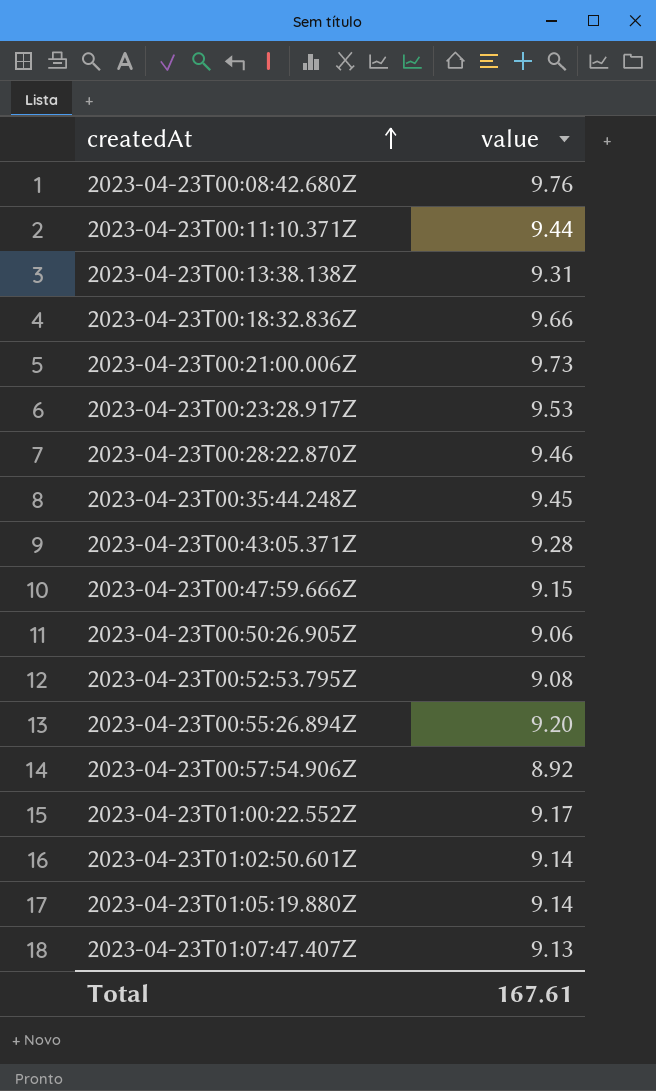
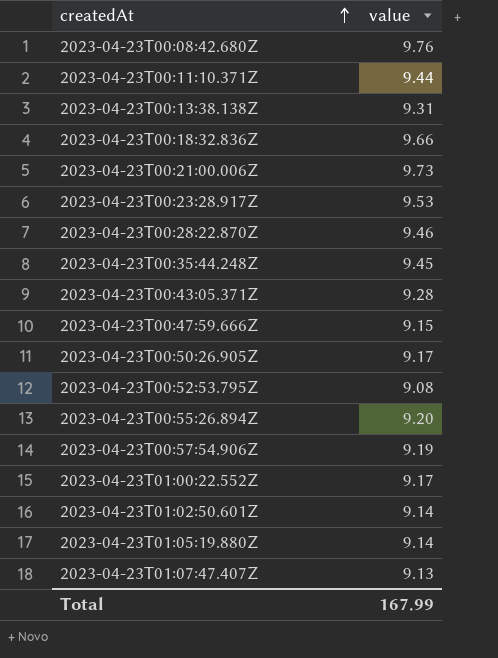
2023-04-23T00:50:26.905Z | value: 9.06 -> 9.17
2023-04-23T00:57:54.906Z | value: 8.92 -> 9.19
Total | value: 167.61 -> 167.99

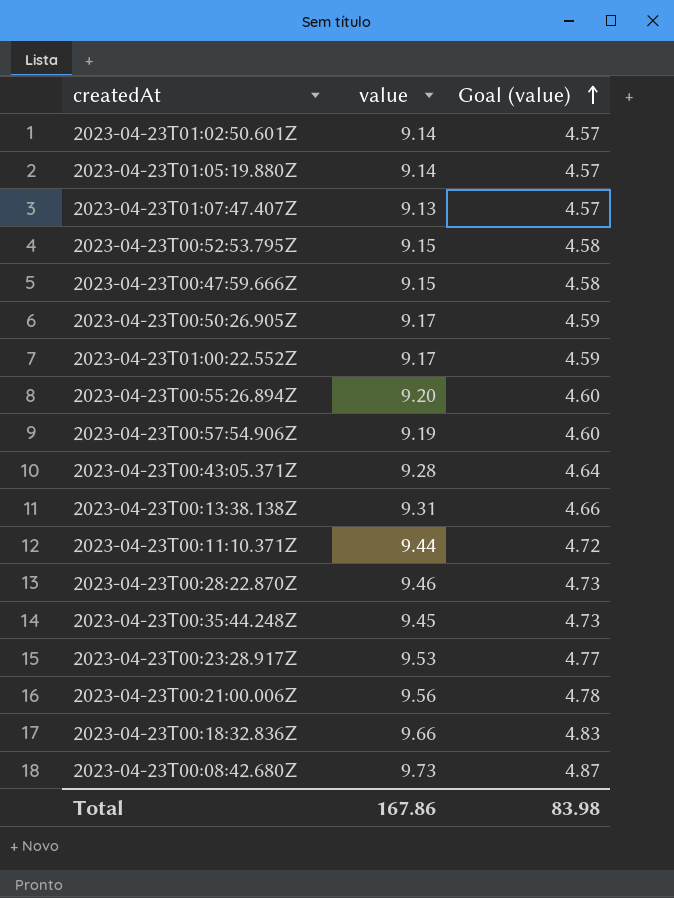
row order: createdAt ascending -> Goal (value) ascending
column Goal (value) | formula: none -> [value] * 0.5
2023-04-23T00:52:53.795Z | value: 9.08 -> 9.15
2023-04-23T00:21:00.006Z | value: 9.73 -> 9.56
2023-04-23T00:08:42.680Z | value: 9.76 -> 9.73
Total | value: 167.99 -> 167.86

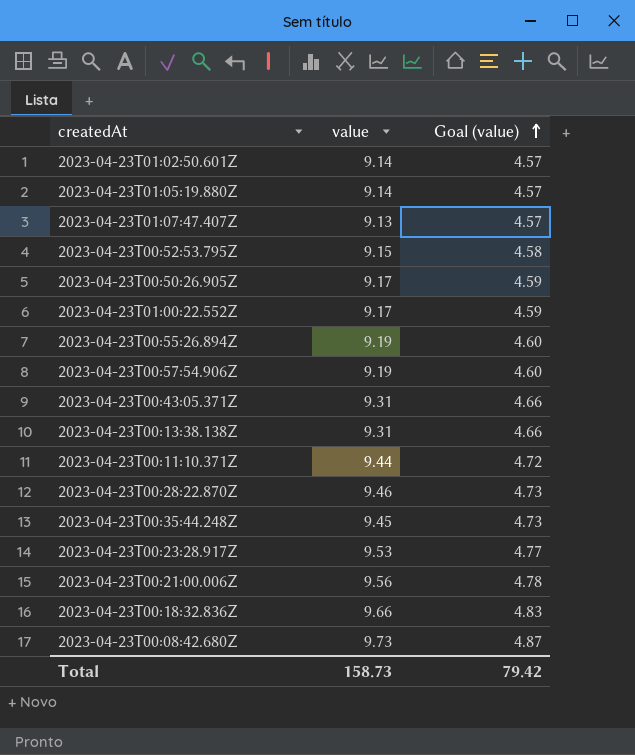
row 2023-04-23T00:47:59.666Z: 9.15 | 4.58 -> none
2023-04-23T00:55:26.894Z | value: 9.20 -> 9.19
2023-04-23T00:43:05.371Z | value: 9.28 -> 9.31
2023-04-23T00:43:05.371Z | Goal (value): 4.64 -> 4.66
Total | value: 167.86 -> 158.73
Total | Goal (value): 83.98 -> 79.42

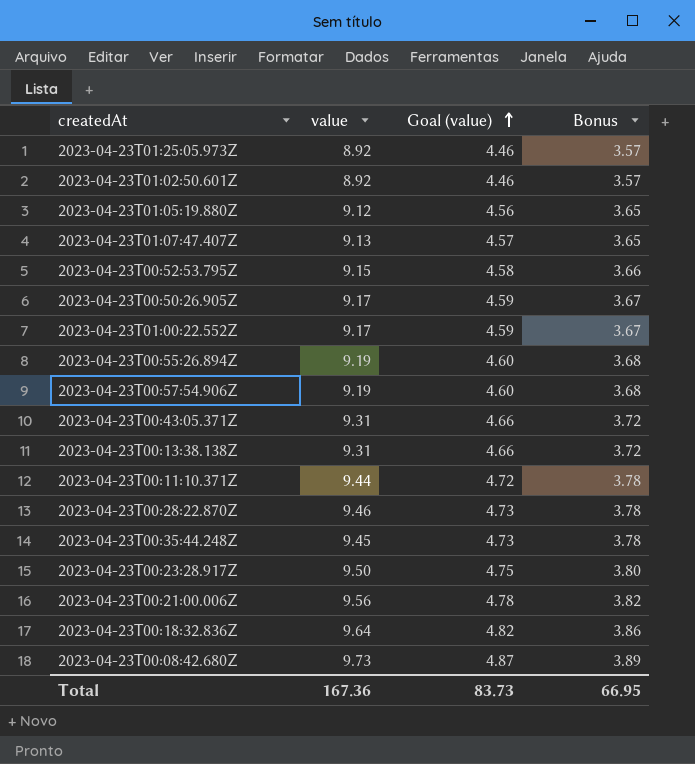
column Bonus | formula: none -> [value] * 0.4
row 2023-04-23T01:25:05.973Z: none -> 8.92 | 4.46 | 3.57
2023-04-23T01:02:50.601Z | value: 9.14 -> 8.92
2023-04-23T01:02:50.601Z | Goal (value): 4.57 -> 4.46
2023-04-23T01:05:19.880Z | value: 9.14 -> 9.12
2023-04-23T01:05:19.880Z | Goal (value): 4.57 -> 4.56
2023-04-23T00:23:28.917Z | value: 9.53 -> 9.50
2023-04-23T00:23:28.917Z | Goal (value): 4.77 -> 4.75
2023-04-23T00:18:32.836Z | value: 9.66 -> 9.64
2023-04-23T00:18:32.836Z | Goal (value): 4.83 -> 4.82
Total | value: 158.73 -> 167.36
Total | Goal (value): 79.42 -> 83.73

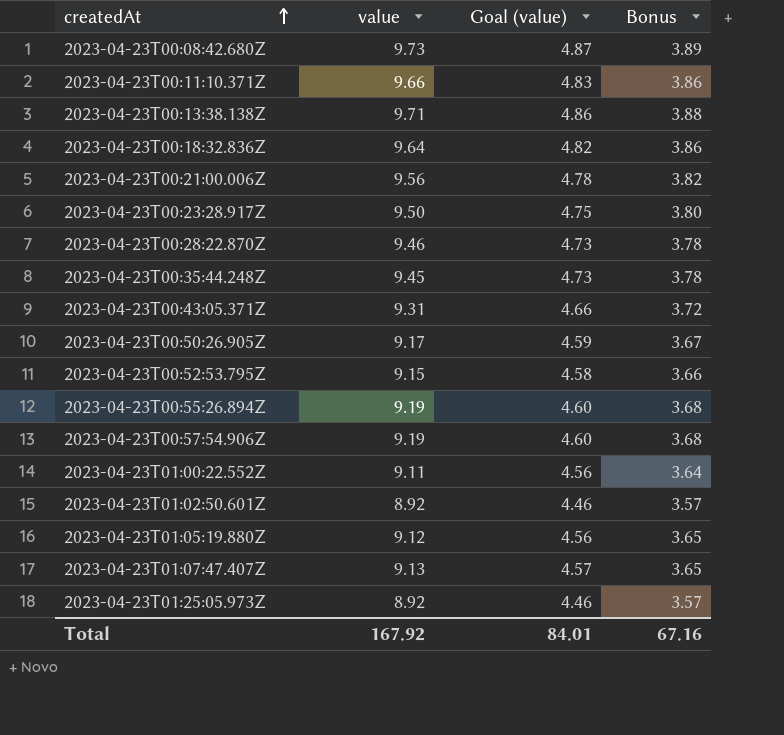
row order: Goal (value) ascending -> createdAt ascending
2023-04-23T00:11:10.371Z | value: 9.44 -> 9.66
2023-04-23T00:11:10.371Z | Goal (value): 4.72 -> 4.83
2023-04-23T00:11:10.371Z | Bonus: 3.78 -> 3.86
2023-04-23T00:13:38.138Z | value: 9.31 -> 9.71
2023-04-23T00:13:38.138Z | Goal (value): 4.66 -> 4.86
2023-04-23T00:13:38.138Z | Bonus: 3.72 -> 3.88
2023-04-23T01:00:22.552Z | value: 9.17 -> 9.11
2023-04-23T01:00:22.552Z | Goal (value): 4.59 -> 4.56
2023-04-23T01:00:22.552Z | Bonus: 3.67 -> 3.64
Total | value: 167.36 -> 167.92
Total | Goal (value): 83.73 -> 84.01
Total | Bonus: 66.95 -> 67.16

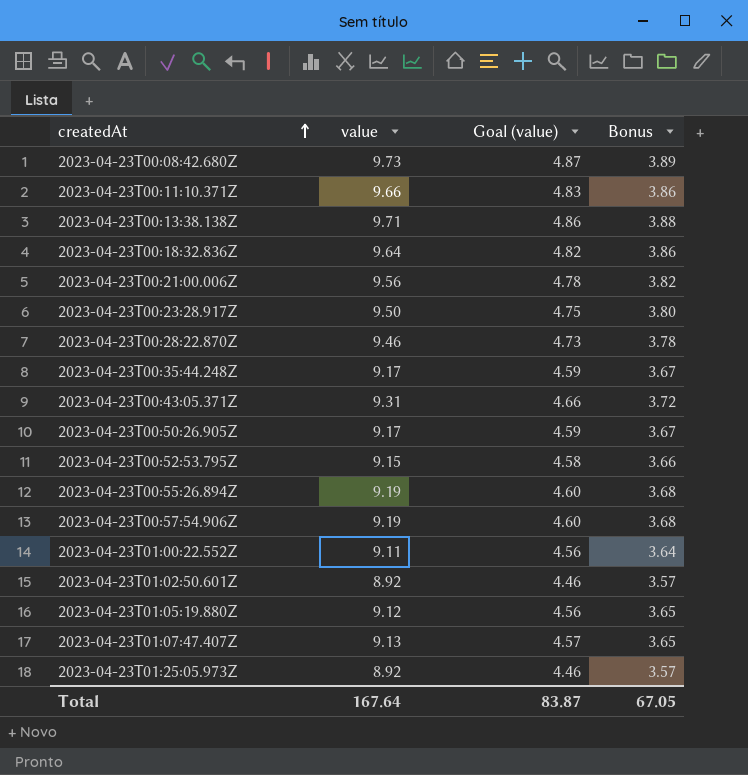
2023-04-23T00:35:44.248Z | value: 9.45 -> 9.17
2023-04-23T00:35:44.248Z | Goal (value): 4.73 -> 4.59
2023-04-23T00:35:44.248Z | Bonus: 3.78 -> 3.67
Total | value: 167.92 -> 167.64
Total | Goal (value): 84.01 -> 83.87
Total | Bonus: 67.16 -> 67.05

